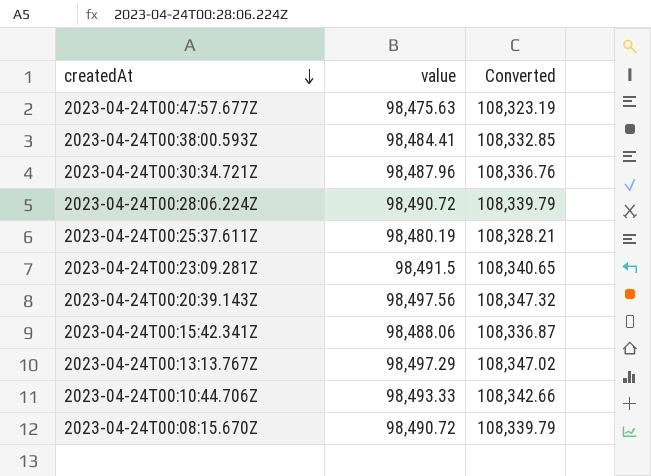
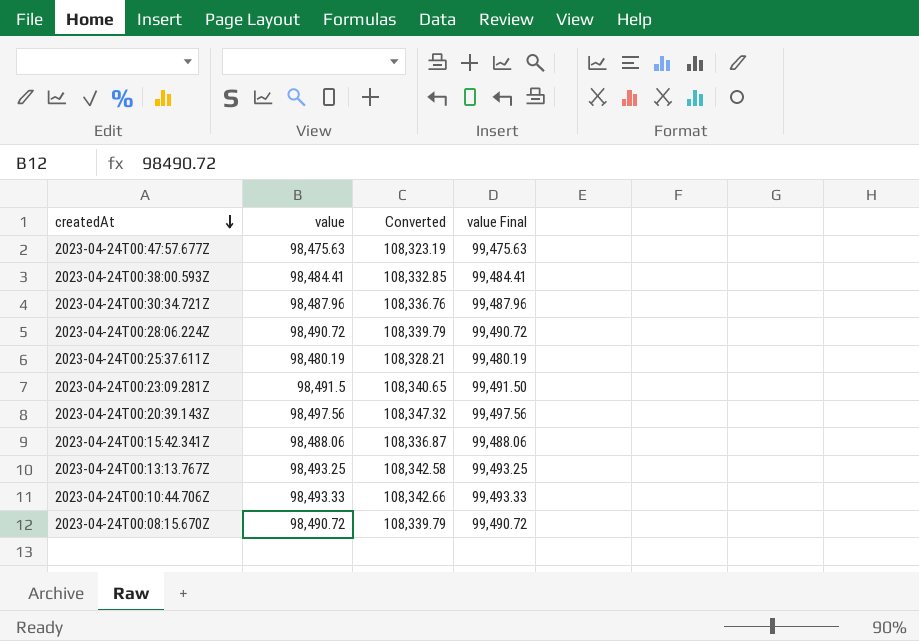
column value Final | formula: none -> [value] + 1000
2023-04-24T00:13:13.767Z | value: 98,497.29 -> 98,493.25
2023-04-24T00:13:13.767Z | Converted: 108,347.02 -> 108,342.58

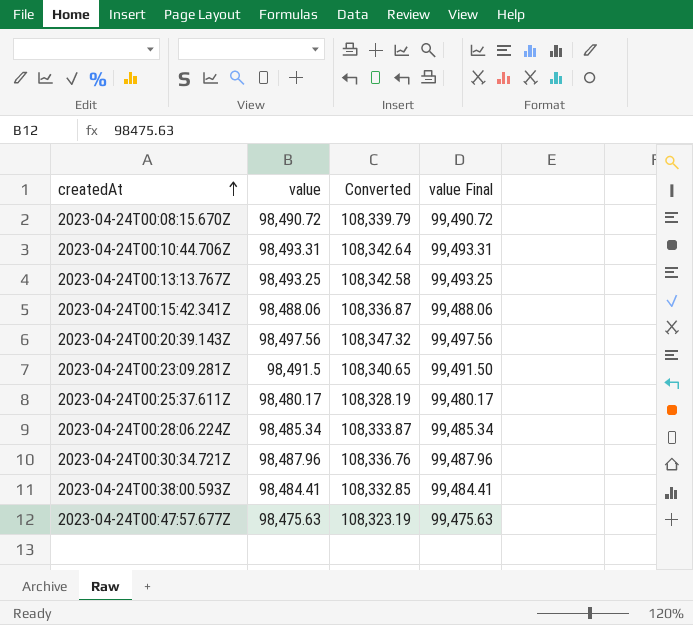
row order: createdAt descending -> createdAt ascending
2023-04-24T00:10:44.706Z | value: 98,493.33 -> 98,493.31
2023-04-24T00:10:44.706Z | Converted: 108,342.66 -> 108,342.64
2023-04-24T00:10:44.706Z | value Final: 99,493.33 -> 99,493.31
2023-04-24T00:25:37.611Z | value: 98,480.19 -> 98,480.17
2023-04-24T00:25:37.611Z | Converted: 108,328.21 -> 108,328.19
2023-04-24T00:25:37.611Z | value Final: 99,480.19 -> 99,480.17
2023-04-24T00:28:06.224Z | value: 98,490.72 -> 98,485.34
2023-04-24T00:28:06.224Z | Converted: 108,339.79 -> 108,333.87
2023-04-24T00:28:06.224Z | value Final: 99,490.72 -> 99,485.34

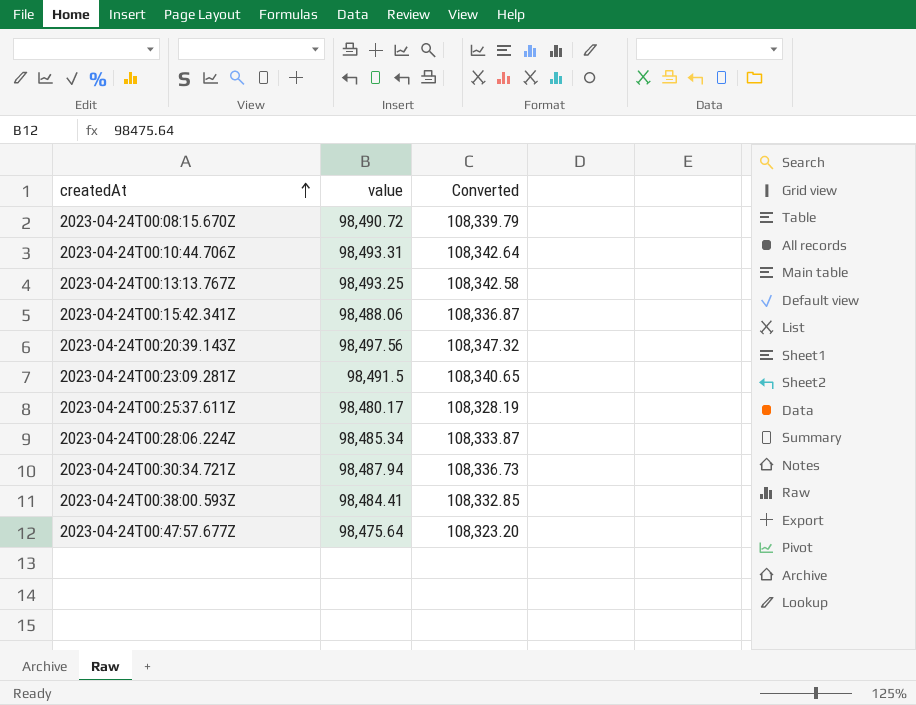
column value Final | formula: [value] + 1000 -> none
2023-04-24T00:30:34.721Z | value: 98,487.96 -> 98,487.94
2023-04-24T00:30:34.721Z | Converted: 108,336.76 -> 108,336.73
2023-04-24T00:47:57.677Z | value: 98,475.63 -> 98,475.64
2023-04-24T00:47:57.677Z | Converted: 108,323.19 -> 108,323.20

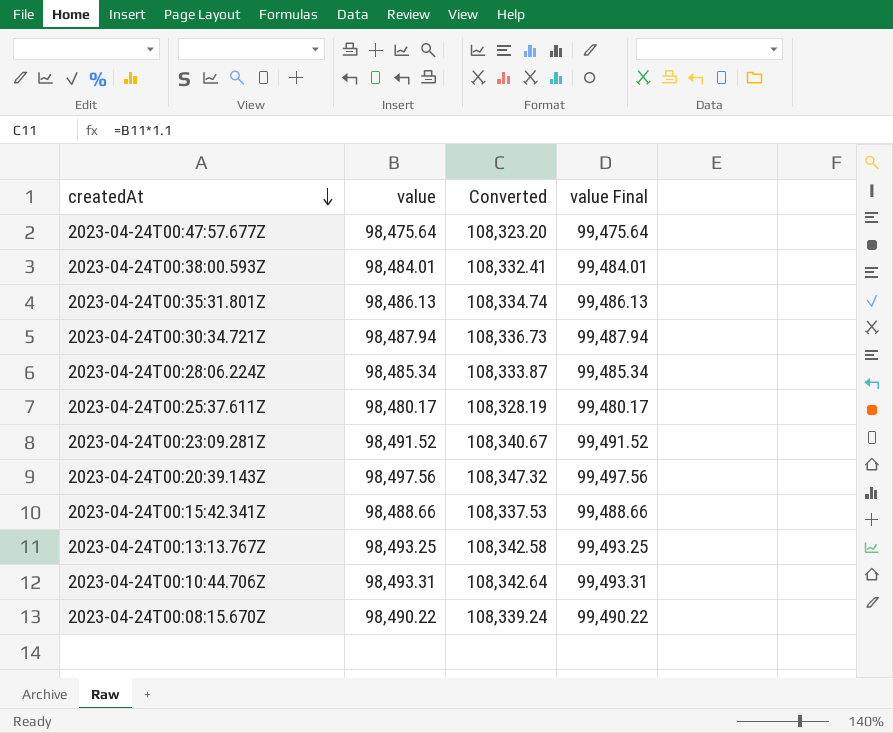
row order: createdAt ascending -> createdAt descending
column value Final | formula: none -> [value] + 1000
2023-04-24T00:38:00.593Z | value: 98,484.41 -> 98,484.01
2023-04-24T00:38:00.593Z | Converted: 108,332.85 -> 108,332.41
row 2023-04-24T00:35:31.801Z: none -> 98,486.13 | 108,334.74 | 99,486.13
2023-04-24T00:23:09.281Z | value: 98,491.5 -> 98,491.52
2023-04-24T00:23:09.281Z | Converted: 108,340.65 -> 108,340.67
2023-04-24T00:15:42.341Z | value: 98,488.06 -> 98,488.66
2023-04-24T00:15:42.341Z | Converted: 108,336.87 -> 108,337.53
2023-04-24T00:08:15.670Z | value: 98,490.72 -> 98,490.22
2023-04-24T00:08:15.670Z | Converted: 108,339.79 -> 108,339.24

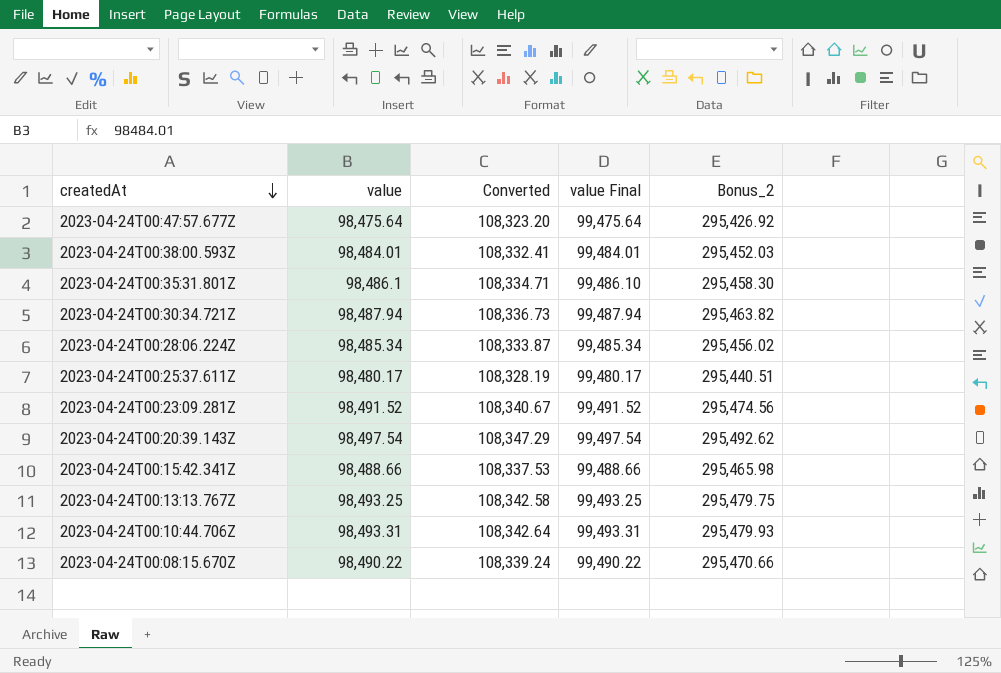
column Bonus_2 | formula: none -> [value] * 3
2023-04-24T00:35:31.801Z | value: 98,486.13 -> 98,486.1
2023-04-24T00:35:31.801Z | Converted: 108,334.74 -> 108,334.71
2023-04-24T00:35:31.801Z | value Final: 99,486.13 -> 99,486.10
2023-04-24T00:20:39.143Z | value: 98,497.56 -> 98,497.54
2023-04-24T00:20:39.143Z | Converted: 108,347.32 -> 108,347.29
2023-04-24T00:20:39.143Z | value Final: 99,497.56 -> 99,497.54

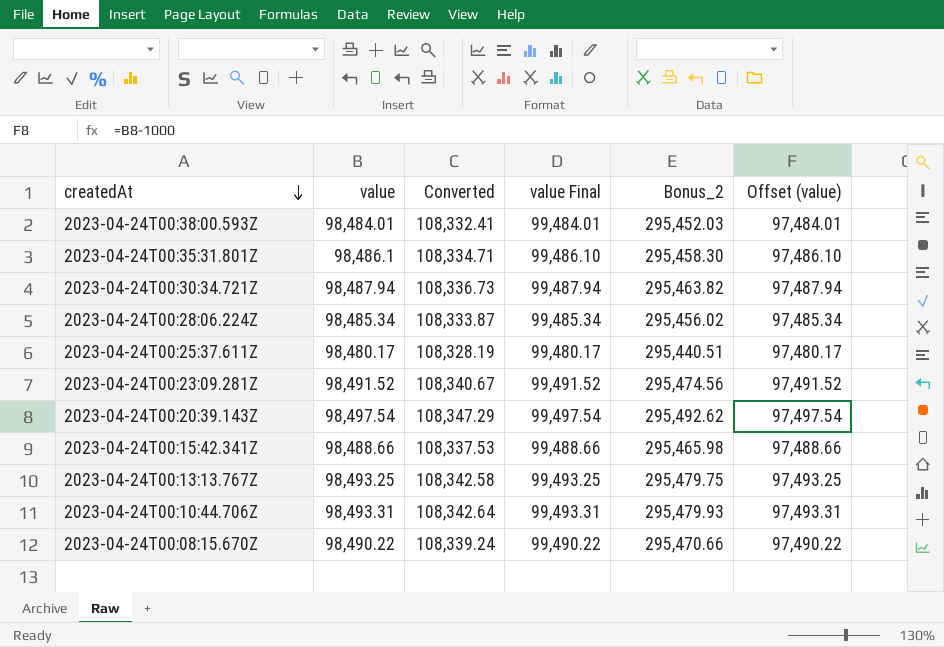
column Offset (value) | formula: none -> [value] - 1000
row 2023-04-24T00:47:57.677Z: 98,475.64 | 108,323.20 | 99,475.64 | 295,426.92 -> none

